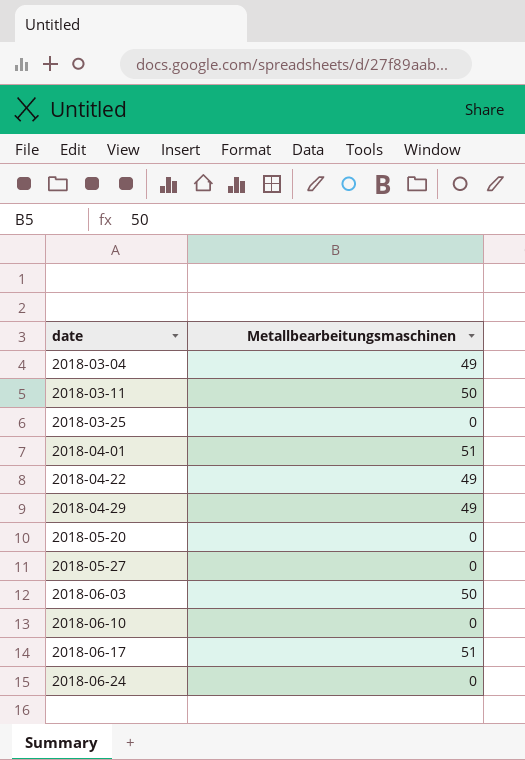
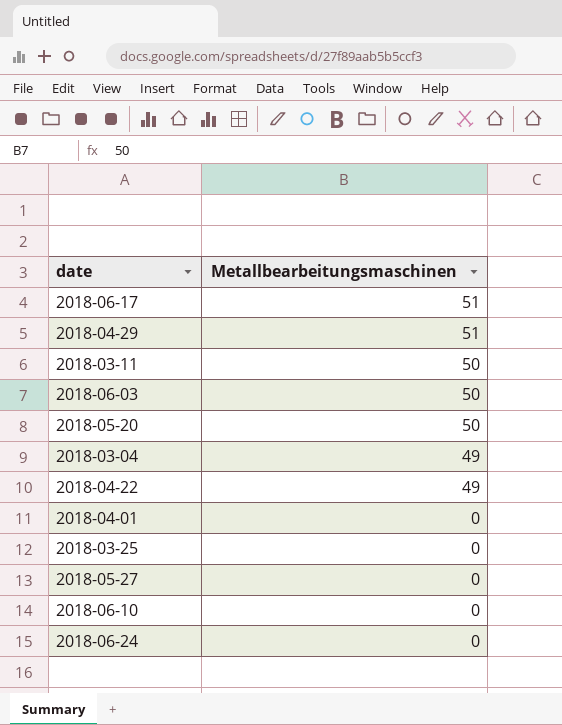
row order: date ascending -> Metallbearbeitungsmaschinen descending
2018-04-29 | Metallbearbeitungsmaschinen: 49 -> 51
2018-05-20 | Metallbearbeitungsmaschinen: 0 -> 50
2018-04-01 | Metallbearbeitungsmaschinen: 51 -> 0

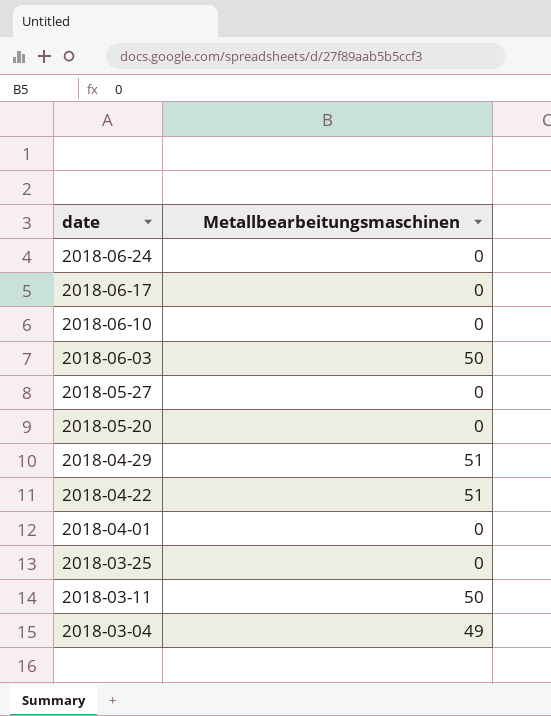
row order: Metallbearbeitungsmaschinen descending -> date descending
2018-06-17 | Metallbearbeitungsmaschinen: 51 -> 0
2018-05-20 | Metallbearbeitungsmaschinen: 50 -> 0
2018-04-22 | Metallbearbeitungsmaschinen: 49 -> 51

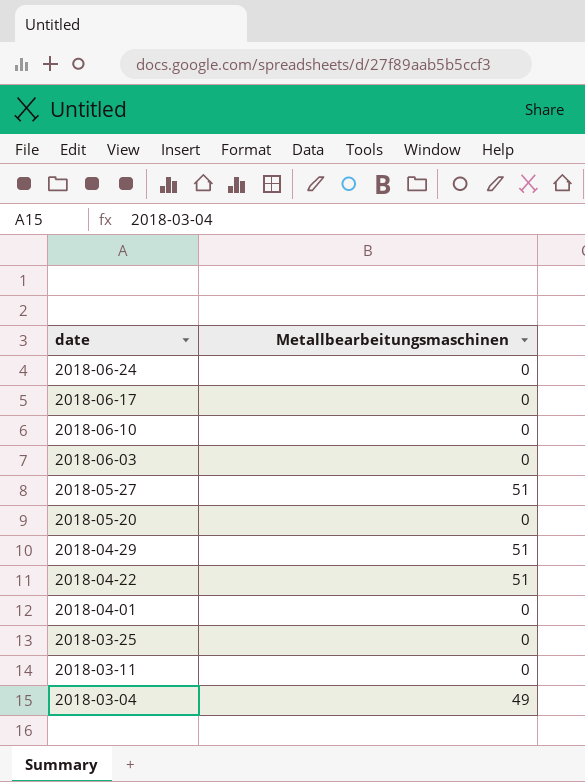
2018-06-03 | Metallbearbeitungsmaschinen: 50 -> 0
2018-05-27 | Metallbearbeitungsmaschinen: 0 -> 51
2018-03-11 | Metallbearbeitungsmaschinen: 50 -> 0

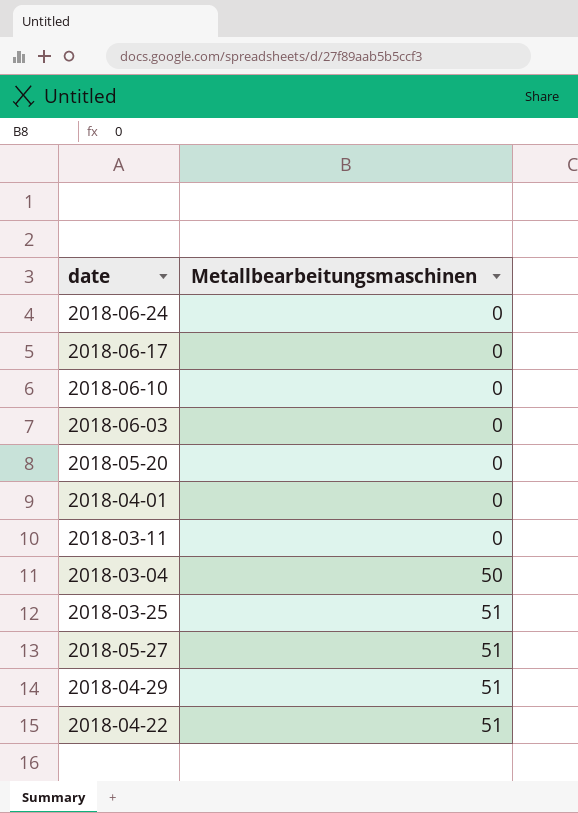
row order: date descending -> Metallbearbeitungsmaschinen ascending
2018-03-04 | Metallbearbeitungsmaschinen: 49 -> 50
2018-03-25 | Metallbearbeitungsmaschinen: 0 -> 51

